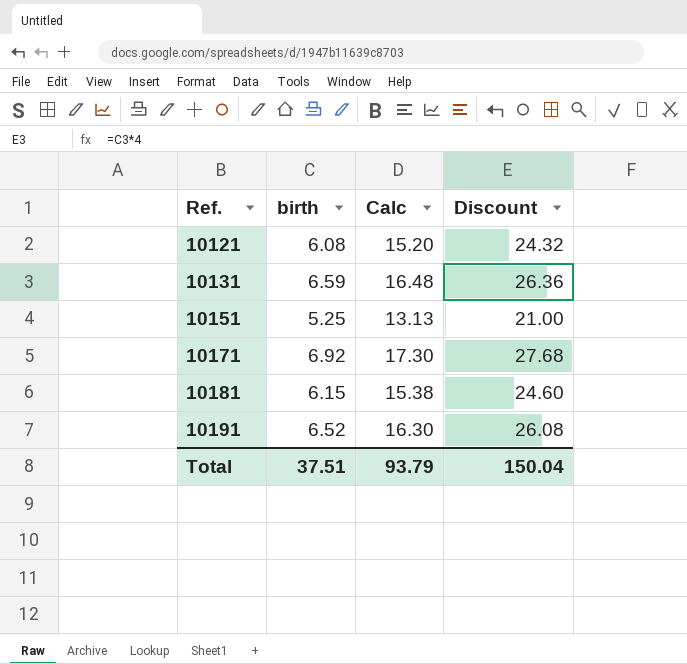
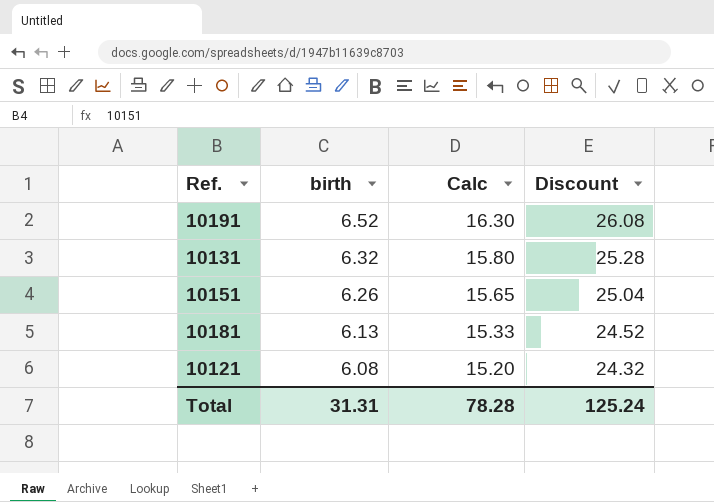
row order: Ref. ascending -> birth descending
row 10171: 6.92 | 17.30 | 27.68 -> none
10131 | birth: 6.59 -> 6.32
10131 | Calc: 16.48 -> 15.80
10131 | Discount: 26.36 -> 25.28
10151 | birth: 5.25 -> 6.26
10151 | Calc: 13.13 -> 15.65
10151 | Discount: 21.00 -> 25.04
10181 | birth: 6.15 -> 6.13
10181 | Calc: 15.38 -> 15.33
10181 | Discount: 24.60 -> 24.52
Total | birth: 37.51 -> 31.31
Total | Calc: 93.79 -> 78.28
Total | Discount: 150.04 -> 125.24

